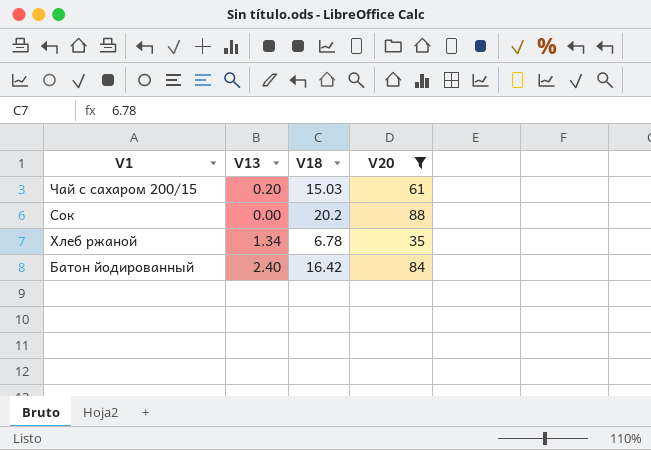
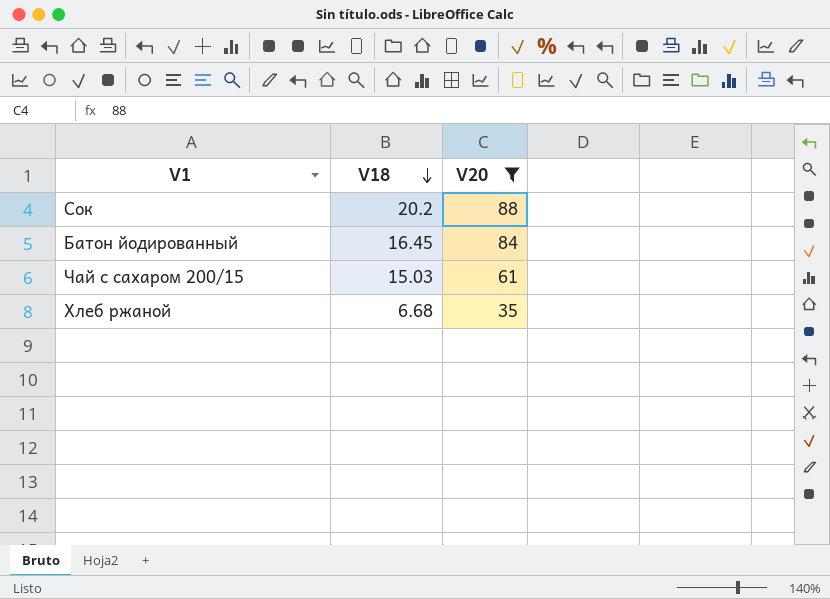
row order: none -> V18 descending
column V13 | position: 2 -> none
Батон йодированный | V18: 16.42 -> 16.45
Хлеб ржаной | V18: 6.78 -> 6.68

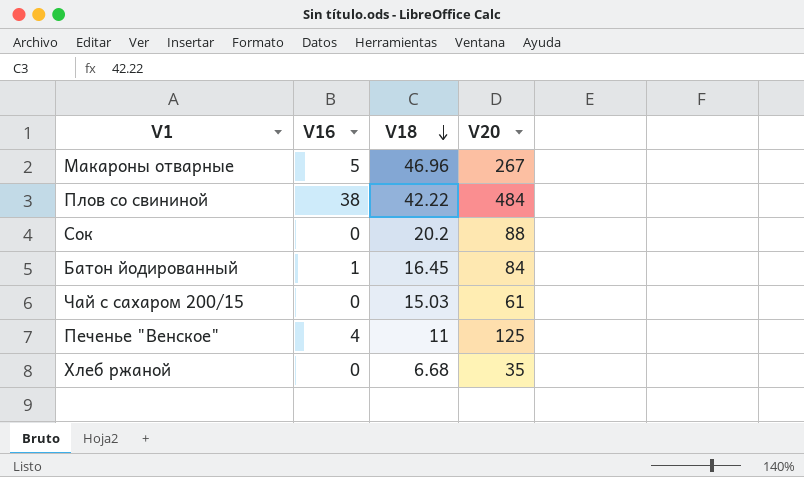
filter: V20 <= 88 -> none
column V16 | position: none -> 2

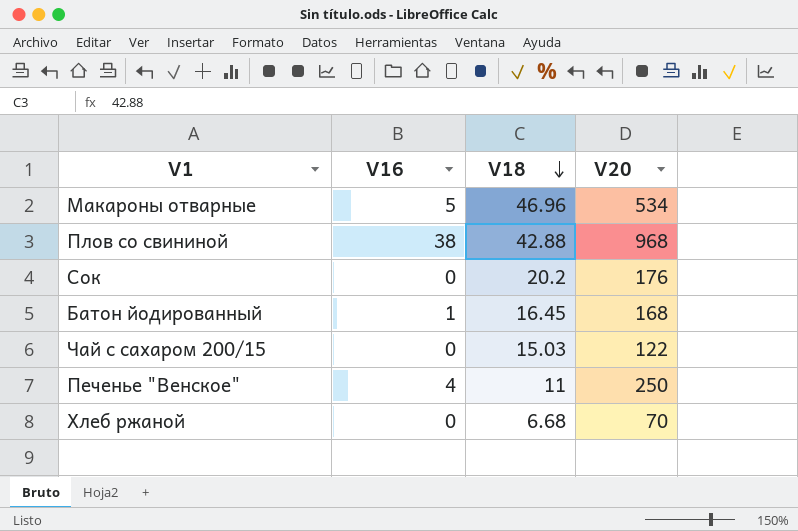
Макароны отварные | V20: 267 -> 534
Плов со свининой | V18: 42.22 -> 42.88
Плов со свининой | V20: 484 -> 968
Сок | V20: 88 -> 176
Батон йодированный | V20: 84 -> 168
Чай с сахаром 200/15 | V20: 61 -> 122
Печенье "Венское" | V20: 125 -> 250
Хлеб ржаной | V20: 35 -> 70

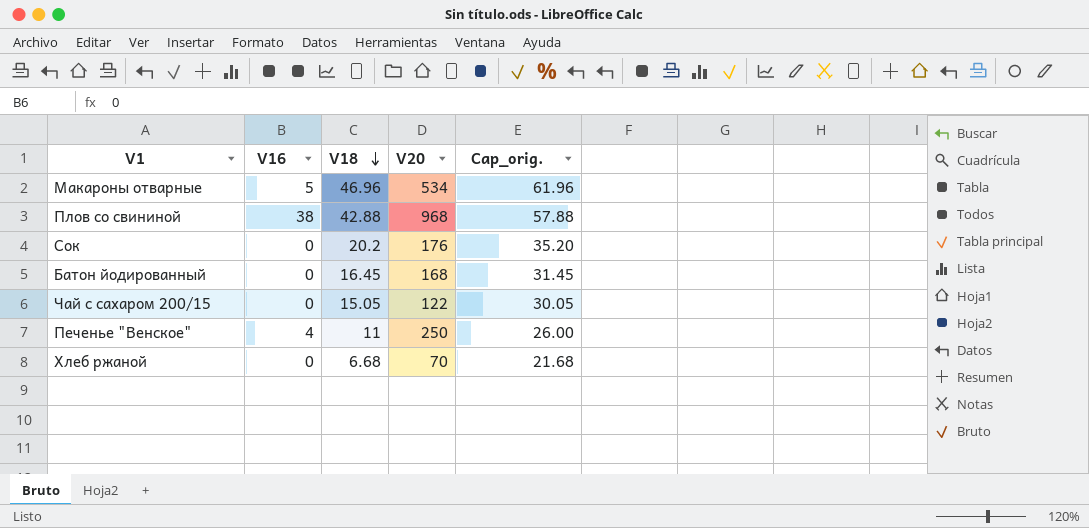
column Cap_orig. | formula: none -> [V18] + 15
Батон йодированный | V16: 1 -> 0
Чай с сахаром 200/15 | V18: 15.03 -> 15.05

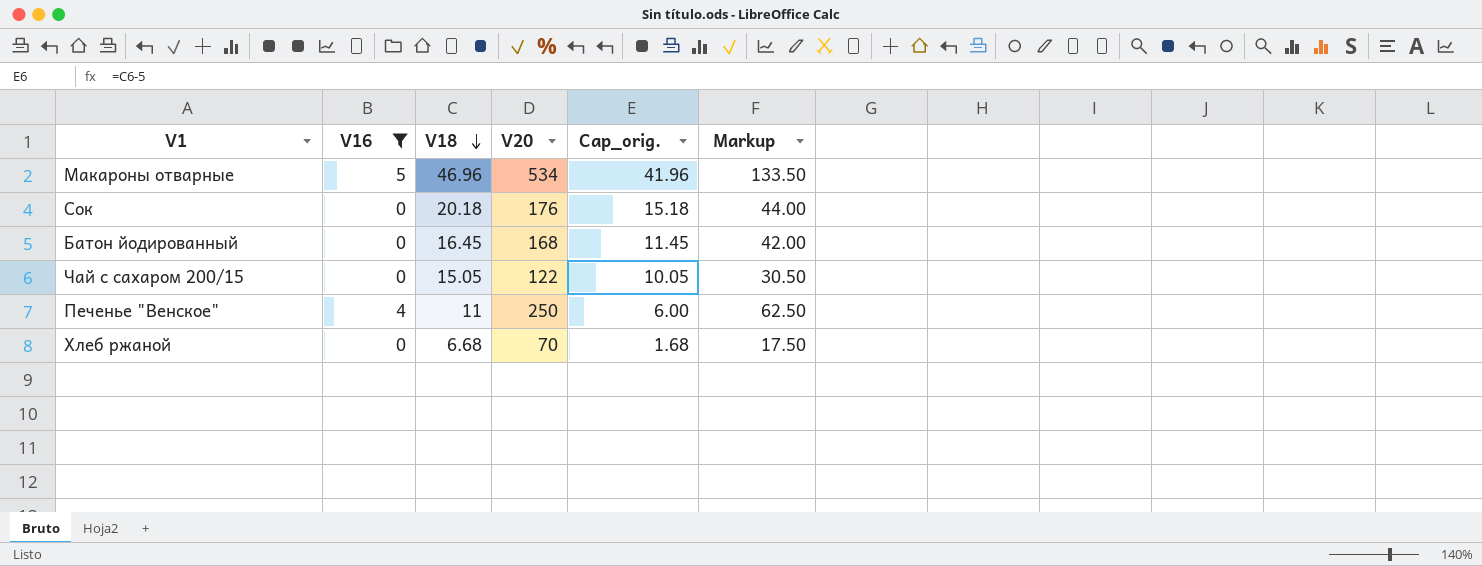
filter: none -> V16 != 38
column Cap_orig. | formula: [V18] + 15 -> [V18] - 5
column Markup | formula: none -> [V20] * 0.25
Сок | V18: 20.2 -> 20.18

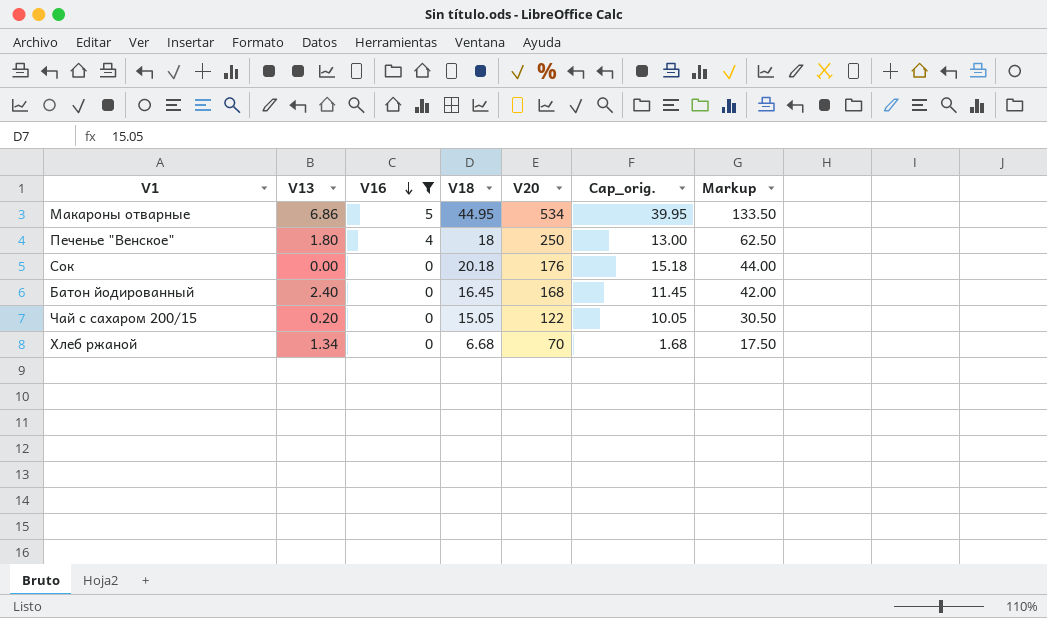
row order: V18 descending -> V16 descending
column V13 | position: none -> 2
Макароны отварные | V18: 46.96 -> 44.95
Макароны отварные | Cap_orig.: 41.96 -> 39.95
Печенье "Венское" | V18: 11 -> 18
Печенье "Венское" | Cap_orig.: 6.00 -> 13.00

